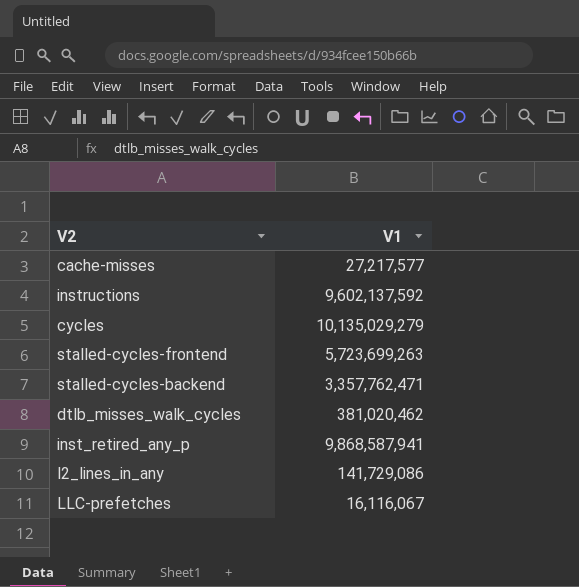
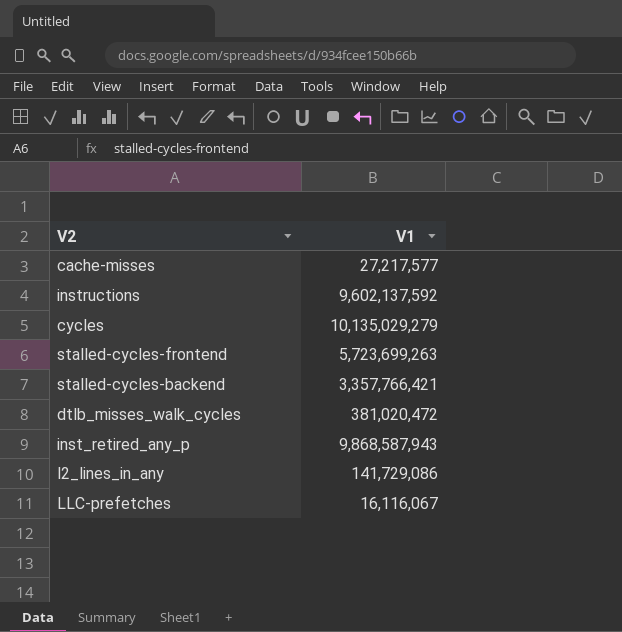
stalled-cycles-backend | V1: 3,357,762,471 -> 3,357,766,421
dtlb_misses_walk_cycles | V1: 381,020,462 -> 381,020,472
inst_retired_any_p | V1: 9,868,587,941 -> 9,868,587,943

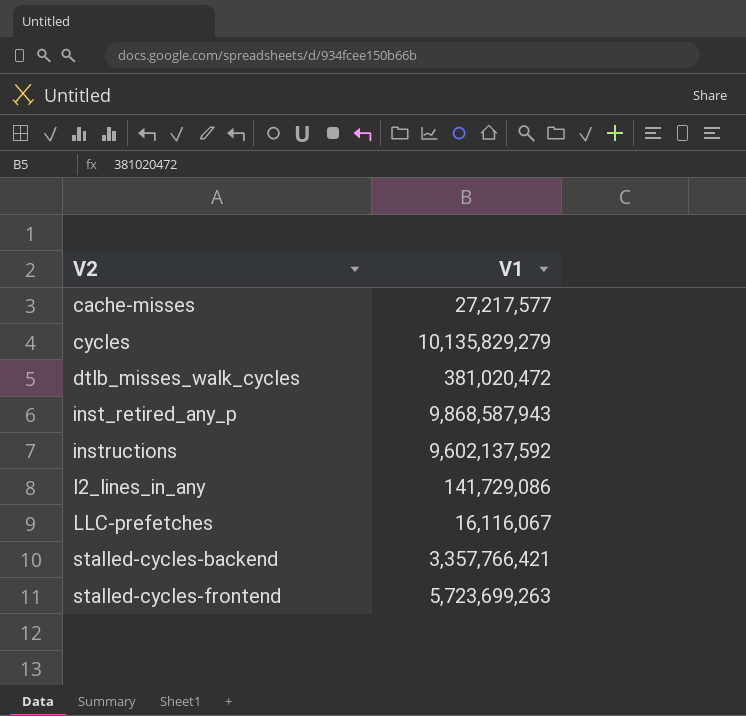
row order: none -> V2 ascending
cycles | V1: 10,135,029,279 -> 10,135,829,279

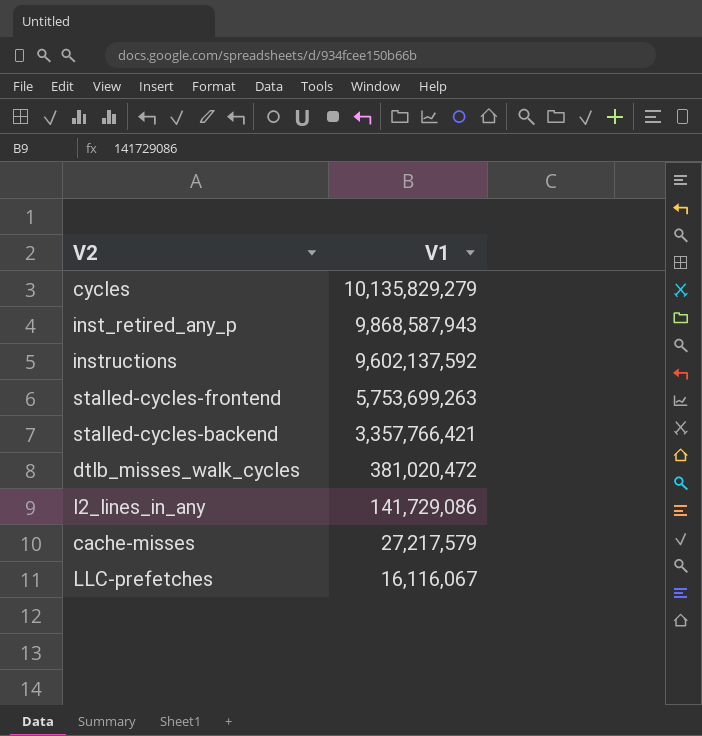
row order: V2 ascending -> V1 descending
stalled-cycles-frontend | V1: 5,723,699,263 -> 5,753,699,263
cache-misses | V1: 27,217,577 -> 27,217,579

